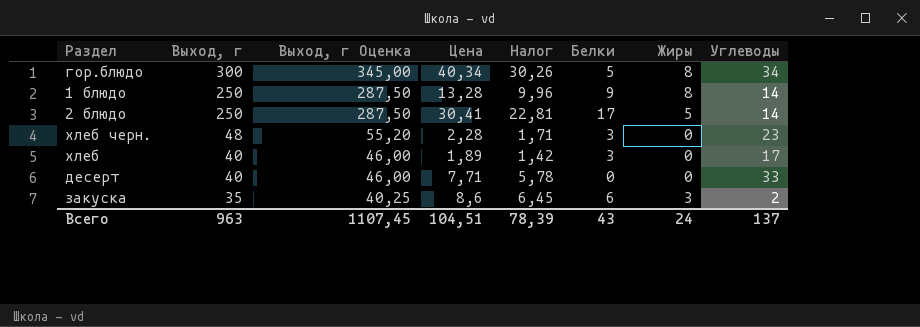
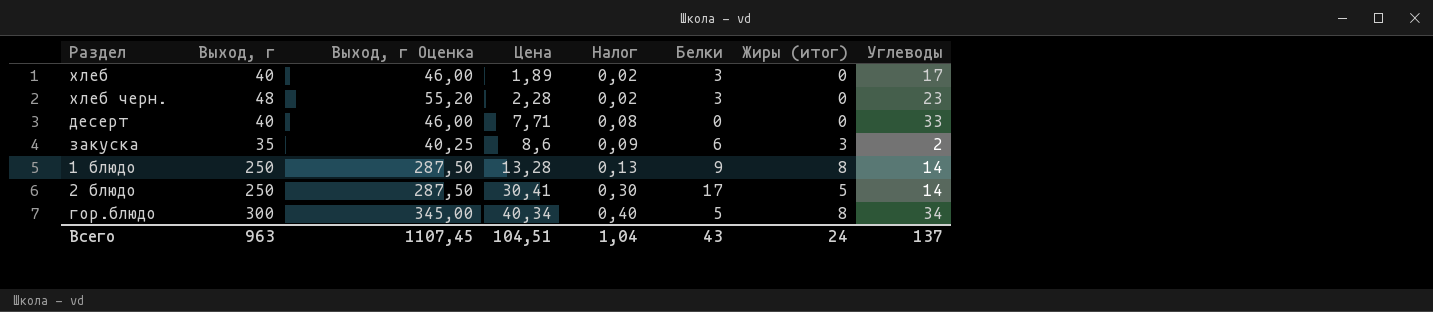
row order: Выход, г descending -> Цена ascending
column Налог | formula: [Цена] * 0,75 -> [Цена] * 0,01
column name: Жиры -> Жиры (итог)
Всего | Налог: 78,39 -> 1,04

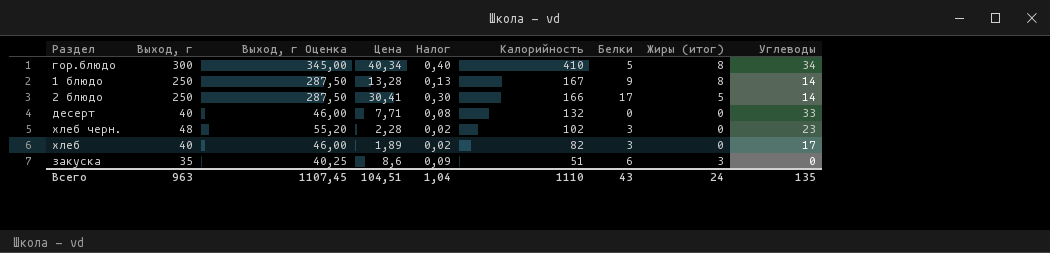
row order: Цена ascending -> Калорийность descending
column Калорийность | position: none -> 6
закуска | Углеводы: 2 -> 0
Всего | Углеводы: 137 -> 135

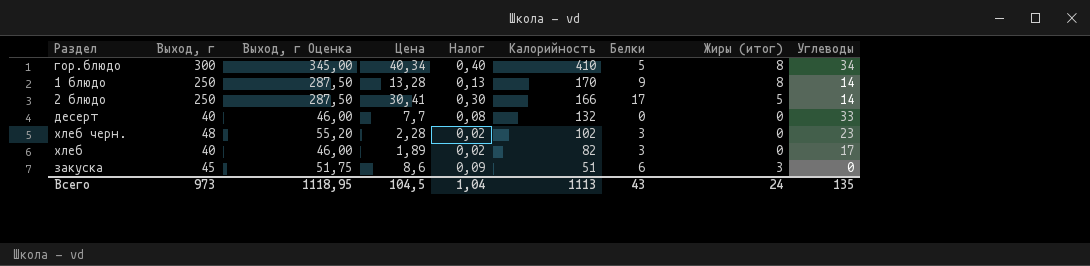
1 блюдо | Калорийность: 167 -> 170
десерт | Цена: 7,71 -> 7,7
закуска | Выход, г: 35 -> 45
закуска | Выход, г Оценка: 40,25 -> 51,75
Всего | Выход, г: 963 -> 973
Всего | Выход, г Оценка: 1107,45 -> 1118,95
Всего | Цена: 104,51 -> 104,5
Всего | Калорийность: 1110 -> 1113

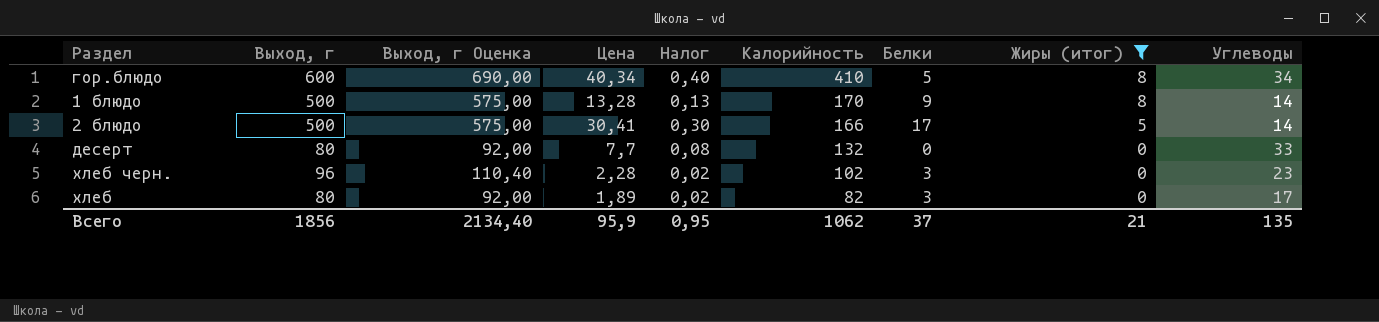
filter: none -> Жиры (итог) != 3
гор.блюдо | Выход, г: 300 -> 600
гор.блюдо | Выход, г Оценка: 345,00 -> 690,00
1 блюдо | Выход, г: 250 -> 500
1 блюдо | Выход, г Оценка: 287,50 -> 575,00
2 блюдо | Выход, г: 250 -> 500
2 блюдо | Выход, г Оценка: 287,50 -> 575,00
десерт | Выход, г: 40 -> 80
десерт | Выход, г Оценка: 46,00 -> 92,00
хлеб черн. | Выход, г: 48 -> 96
хлеб черн. | Выход, г Оценка: 55,20 -> 110,40
хлеб | Выход, г: 40 -> 80
хлеб | Выход, г Оценка: 46,00 -> 92,00
Всего | Выход, г: 973 -> 1856
Всего | Выход, г Оценка: 1118,95 -> 2134,40
Всего | Цена: 104,5 -> 95,9
Всего | Налог: 1,04 -> 0,95
Всего | Калорийность: 1113 -> 1062
Всего | Белки: 43 -> 37
Всего | Жиры (итог): 24 -> 21

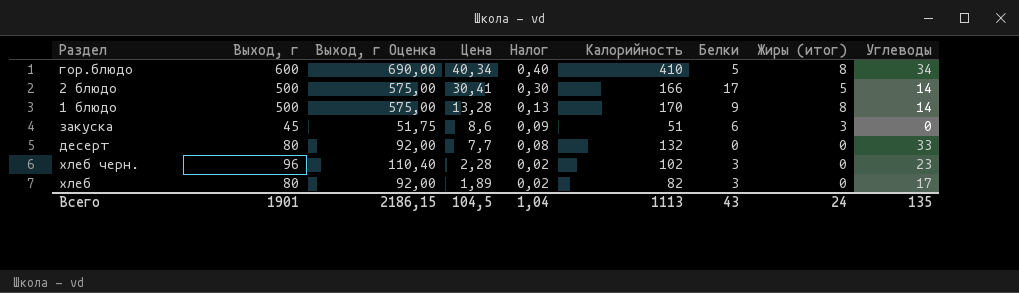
filter: Жиры (итог) != 3 -> none
row order: Калорийность descending -> Цена descending
Всего | Выход, г: 1856 -> 1901
Всего | Выход, г Оценка: 2134,40 -> 2186,15
Всего | Цена: 95,9 -> 104,5
Всего | Налог: 0,95 -> 1,04
Всего | Калорийность: 1062 -> 1113
Всего | Белки: 37 -> 43
Всего | Жиры (итог): 21 -> 24

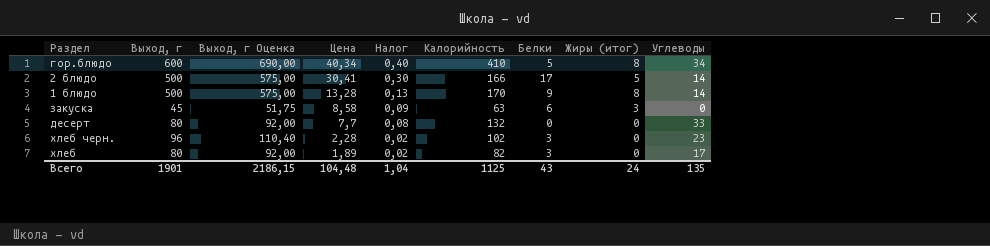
закуска | Цена: 8,6 -> 8,58
закуска | Калорийность: 51 -> 63
Всего | Цена: 104,5 -> 104,48
Всего | Калорийность: 1113 -> 1125

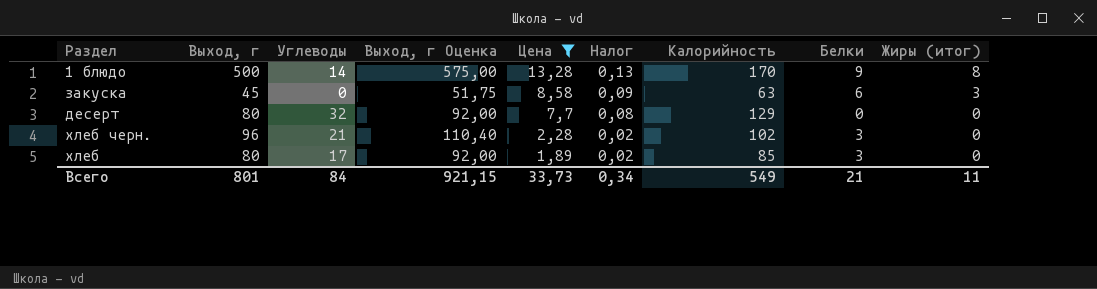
filter: none -> Цена <= 13,28
column Углеводы | position: 9 -> 3
десерт | Углеводы: 33 -> 32
десерт | Калорийность: 132 -> 129
хлеб черн. | Углеводы: 23 -> 21
хлеб | Калорийность: 82 -> 85
Всего | Выход, г: 1901 -> 801
Всего | Углеводы: 135 -> 84
Всего | Выход, г Оценка: 2186,15 -> 921,15
Всего | Цена: 104,48 -> 33,73
Всего | Налог: 1,04 -> 0,34
Всего | Калорийность: 1125 -> 549
Всего | Белки: 43 -> 21
Всего | Жиры (итог): 24 -> 11

